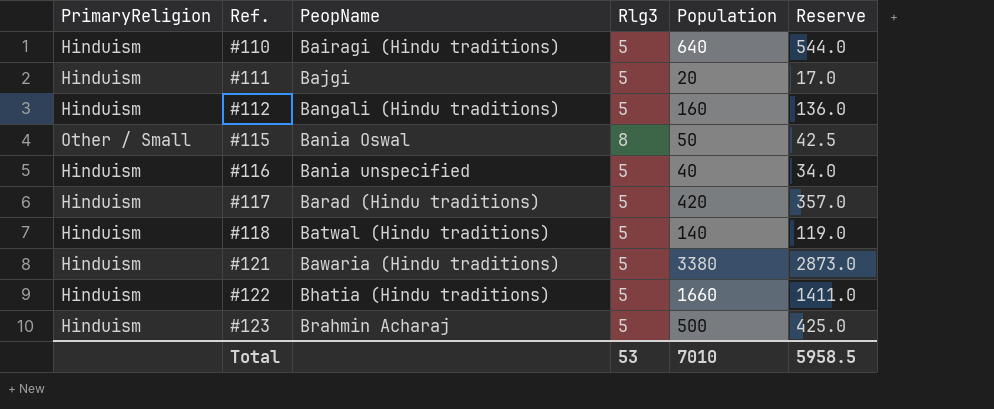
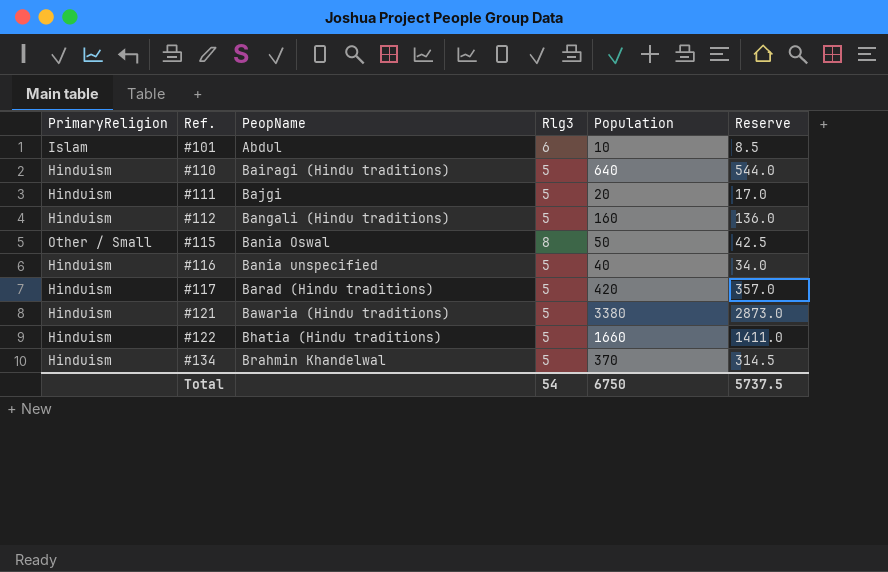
row #118: Hinduism | Batwal (Hindu traditions) | 5 | 140 | 119.0 -> none
row #123: Hinduism | Brahmin Acharaj | 5 | 500 | 425.0 -> none
row #101: none -> Islam | Abdul | 6 | 10 | 8.5
row #134: none -> Hinduism | Brahmin Khandelwal | 5 | 370 | 314.5
Total | Rlg3: 53 -> 54
Total | Population: 7010 -> 6750
Total | Reserve: 5958.5 -> 5737.5

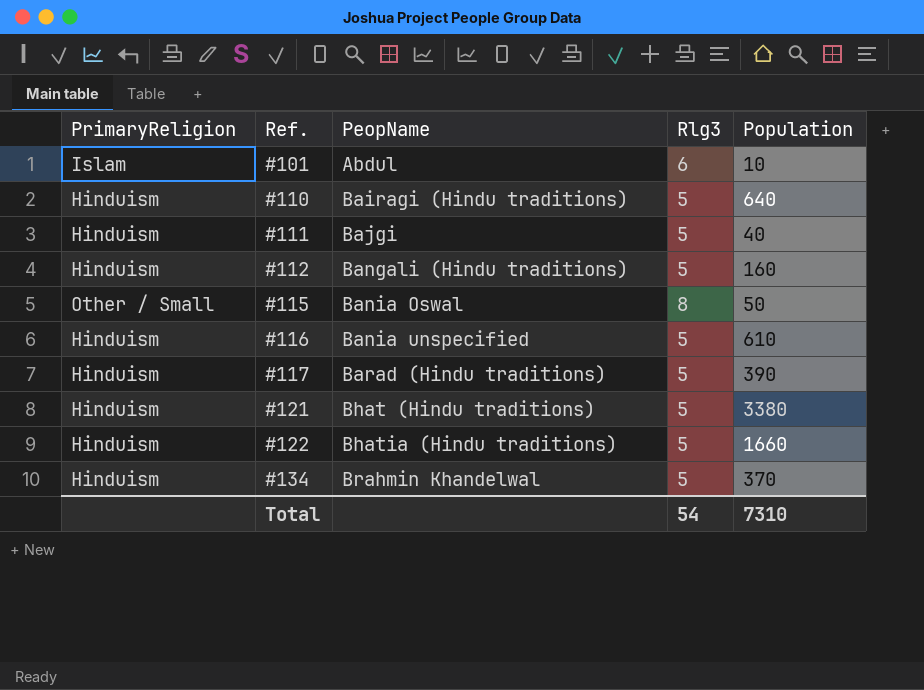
column Reserve | formula: [Population] * 0.85 -> none
#111 | Population: 20 -> 40
#116 | Population: 40 -> 610
#117 | Population: 420 -> 390
#121 | PeopName: Bawaria (Hindu traditions) -> Bhat (Hindu traditions)
Total | Population: 6750 -> 7310

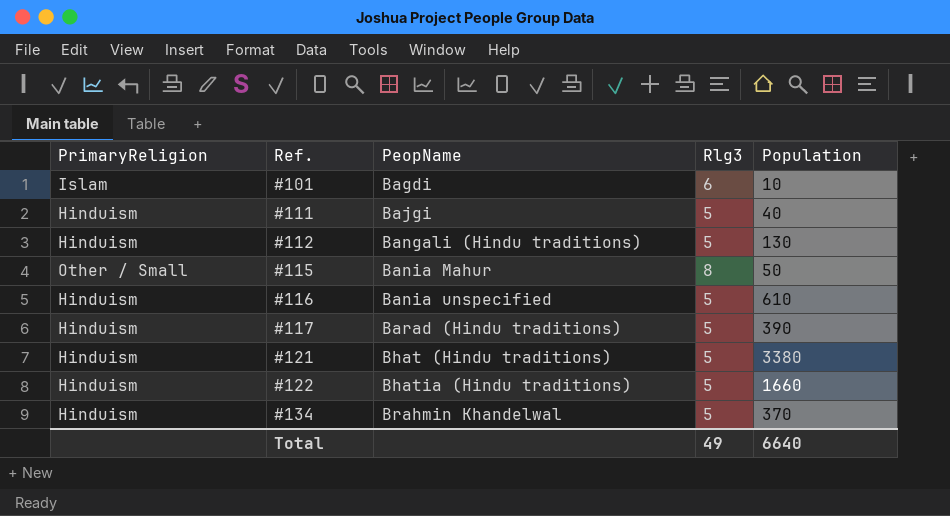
row #110: Hinduism | Bairagi (Hindu traditions) | 5 | 640 -> none
#101 | PeopName: Abdul -> Bagdi
#112 | Population: 160 -> 130
#115 | PeopName: Bania Oswal -> Bania Mahur
Total | Rlg3: 54 -> 49
Total | Population: 7310 -> 6640

